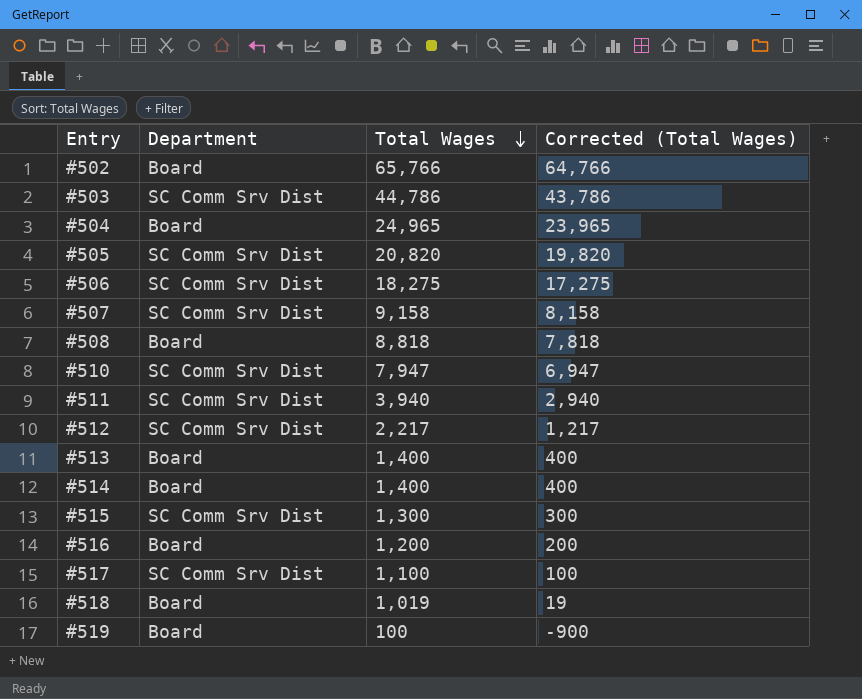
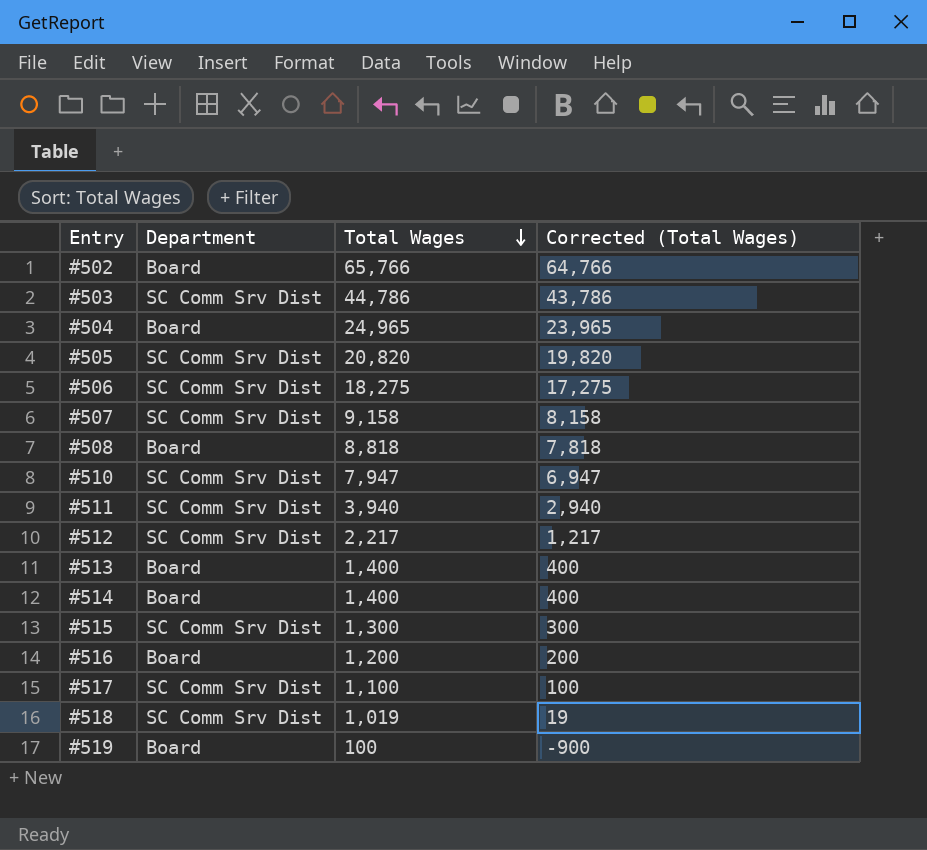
#518 | Department: Board -> SC Comm Srv Dist

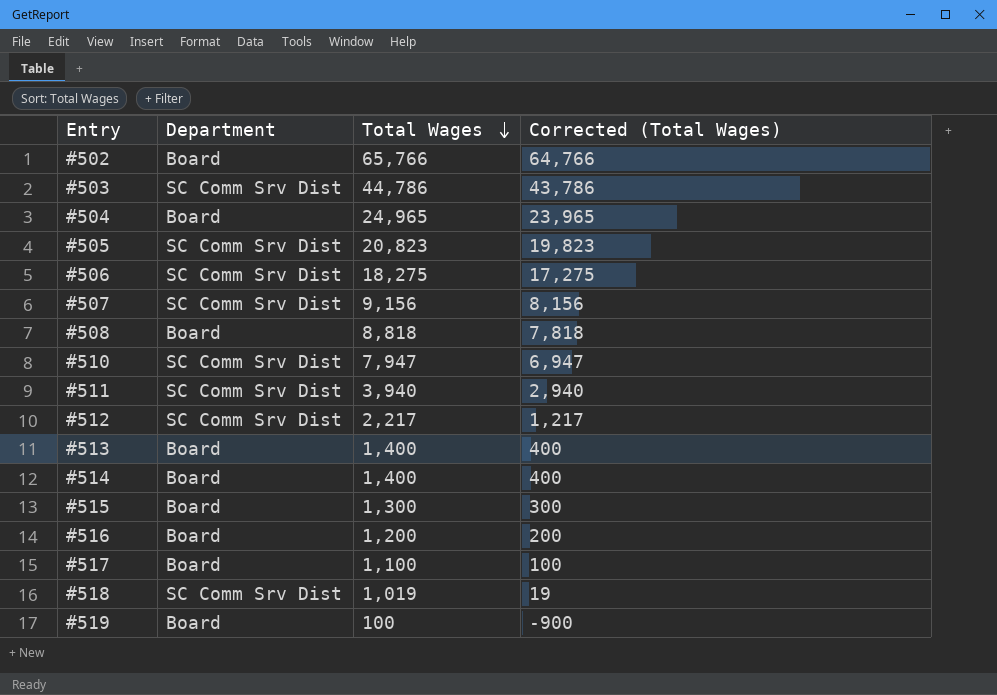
#505 | Total Wages: 20,820 -> 20,823
#505 | Corrected (Total Wages): 19,820 -> 19,823
#507 | Total Wages: 9,158 -> 9,156
#507 | Corrected (Total Wages): 8,158 -> 8,156
#515 | Department: SC Comm Srv Dist -> Board
#517 | Department: SC Comm Srv Dist -> Board

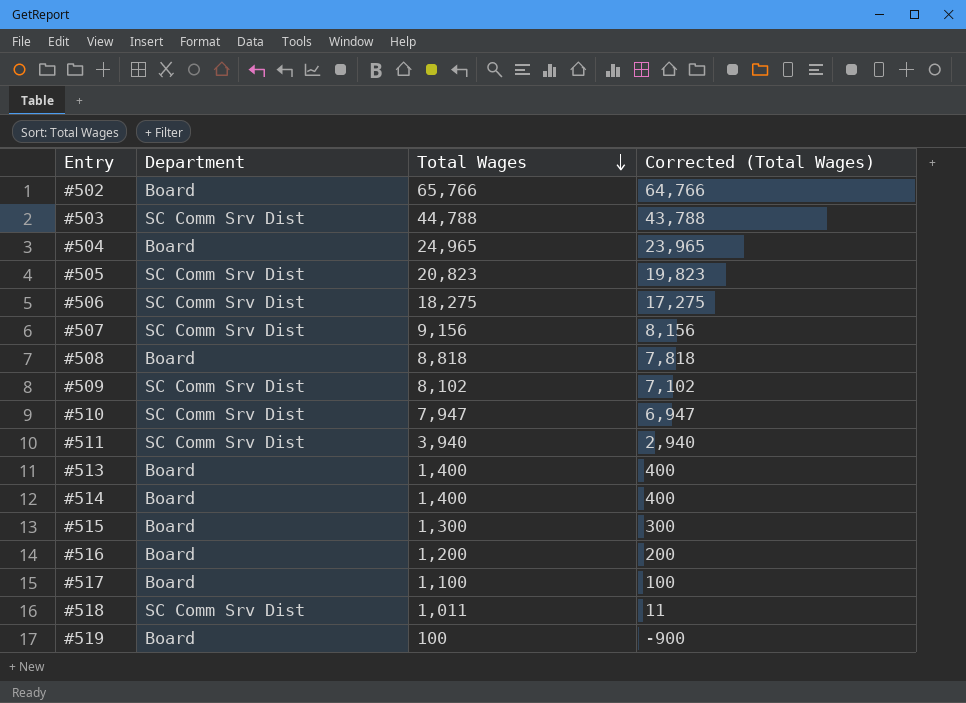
row #512: SC Comm Srv Dist | 2,217 | 1,217 -> none
#503 | Total Wages: 44,786 -> 44,788
#503 | Corrected (Total Wages): 43,786 -> 43,788
row #509: none -> SC Comm Srv Dist | 8,102 | 7,102
#518 | Total Wages: 1,019 -> 1,011
#518 | Corrected (Total Wages): 19 -> 11

